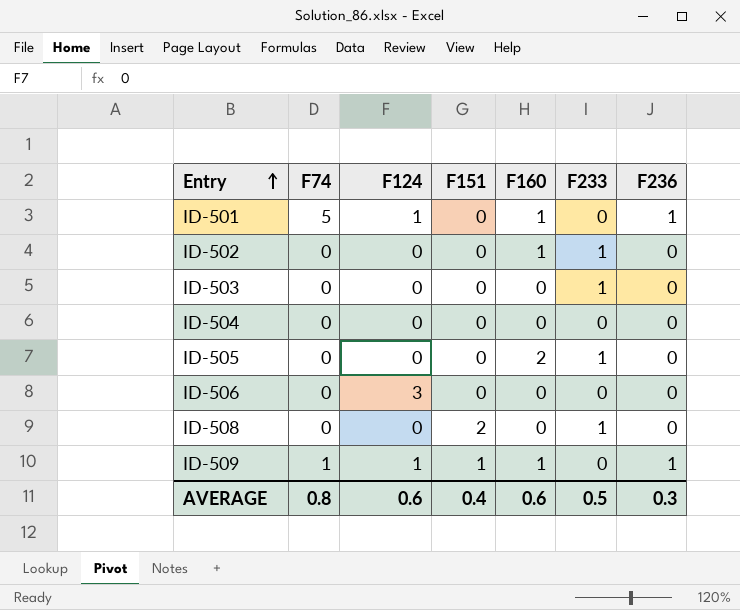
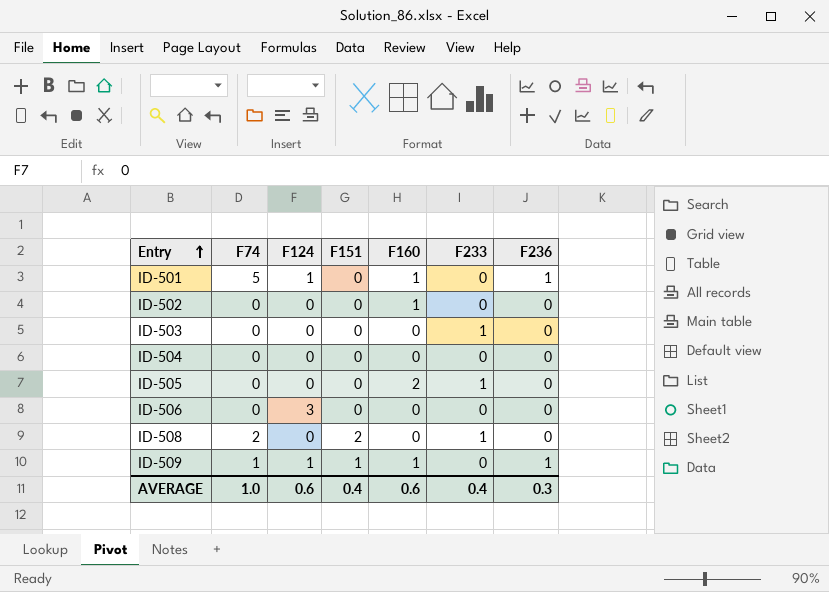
ID-502 | F233: 1 -> 0
ID-508 | F74: 0 -> 2
AVERAGE | F74: 0.8 -> 1.0
AVERAGE | F233: 0.5 -> 0.4

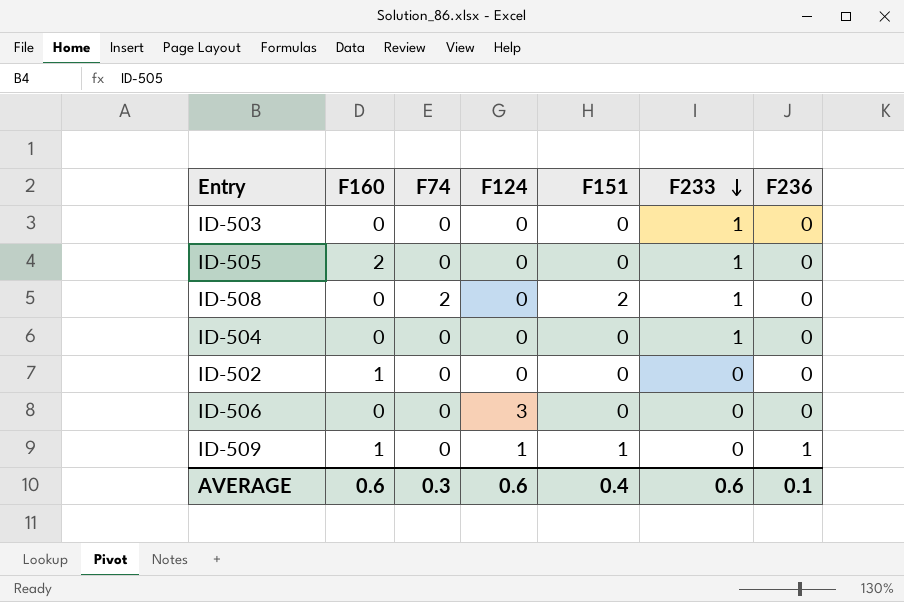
row order: Entry ascending -> F233 descending
column F160 | position: 5 -> 2
row ID-501: 5 | 1 | 0 | 1 | 0 | 1 -> none
ID-504 | F233: 0 -> 1
ID-509 | F74: 1 -> 0
AVERAGE | F74: 1.0 -> 0.3
AVERAGE | F233: 0.4 -> 0.6
AVERAGE | F236: 0.3 -> 0.1

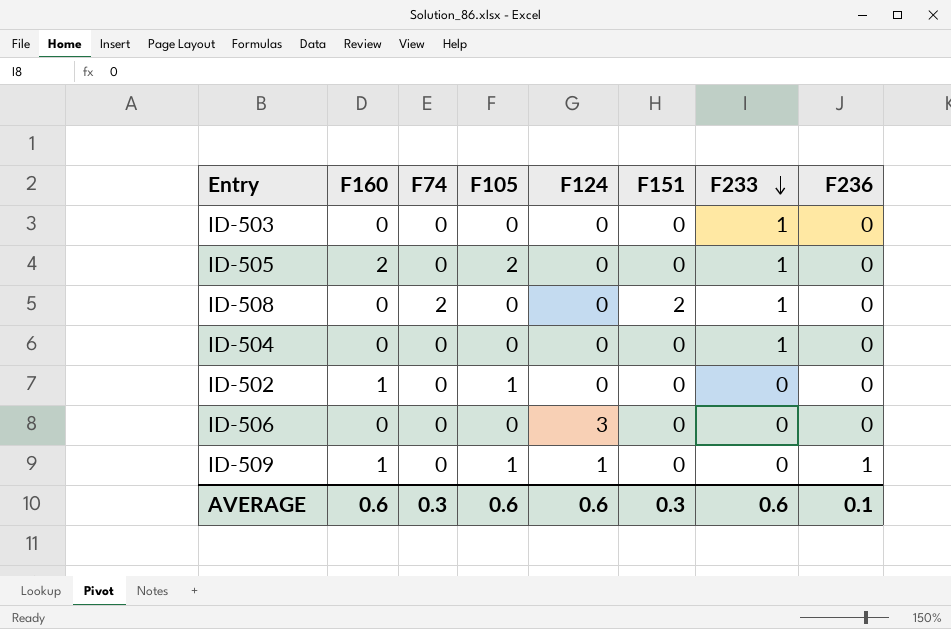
column F105 | position: none -> 4
ID-509 | F151: 1 -> 0
AVERAGE | F151: 0.4 -> 0.3

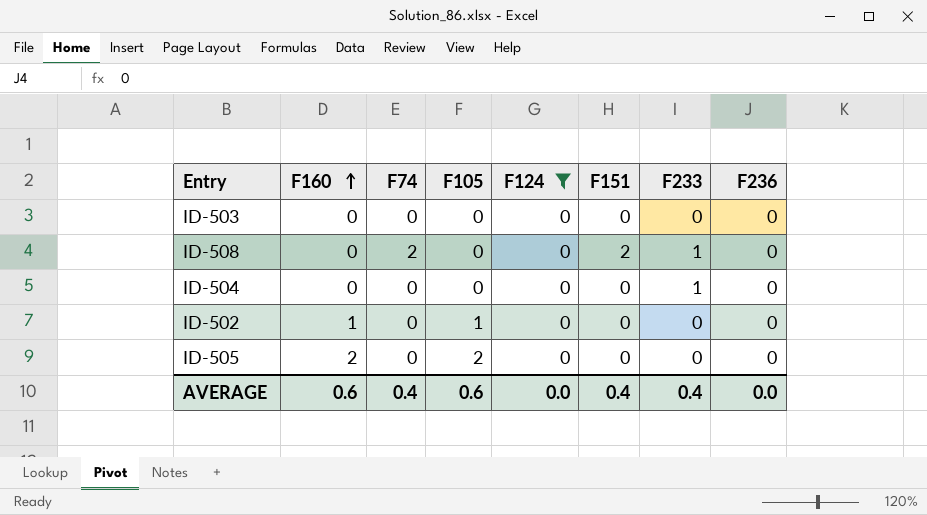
filter: none -> F124 = 0
row order: F233 descending -> F160 ascending
ID-503 | F233: 1 -> 0
ID-505 | F233: 1 -> 0
AVERAGE | F74: 0.3 -> 0.4
AVERAGE | F124: 0.6 -> 0.0
AVERAGE | F151: 0.3 -> 0.4
AVERAGE | F233: 0.6 -> 0.4
AVERAGE | F236: 0.1 -> 0.0

